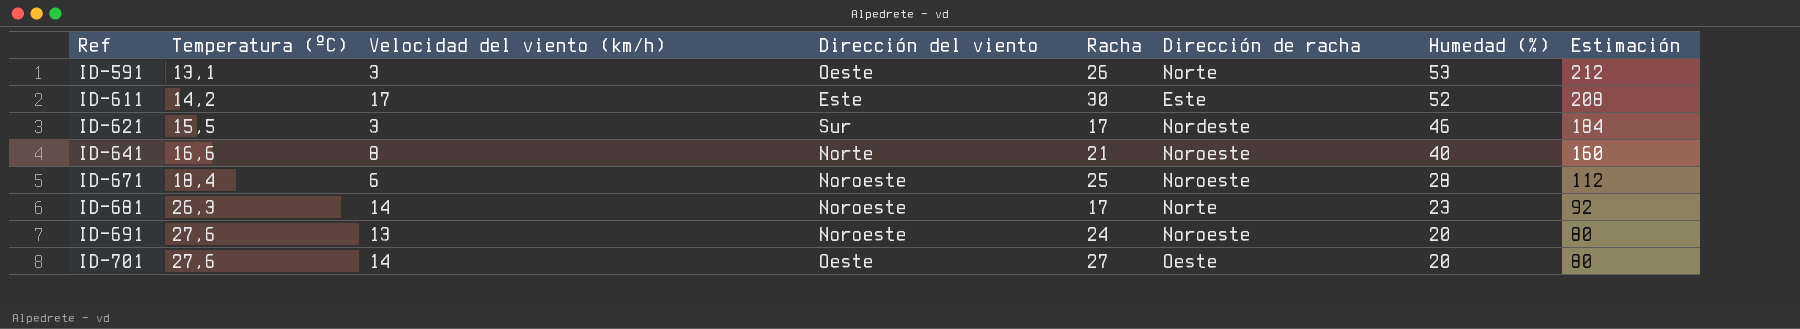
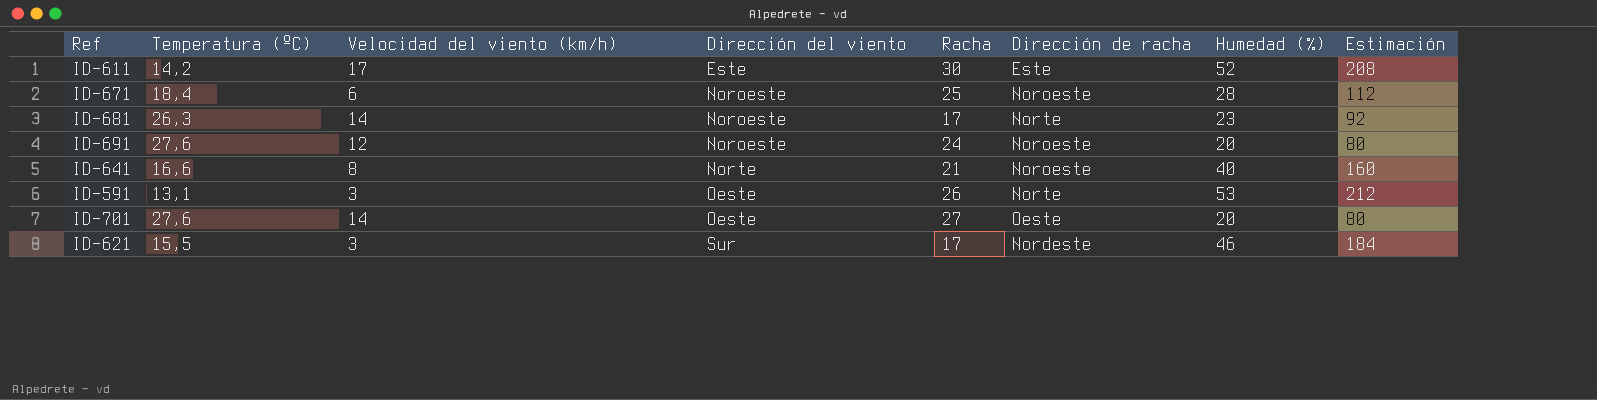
row order: Ref ascending -> Dirección del viento ascending
ID-691 | Velocidad del viento (km/h): 13 -> 12

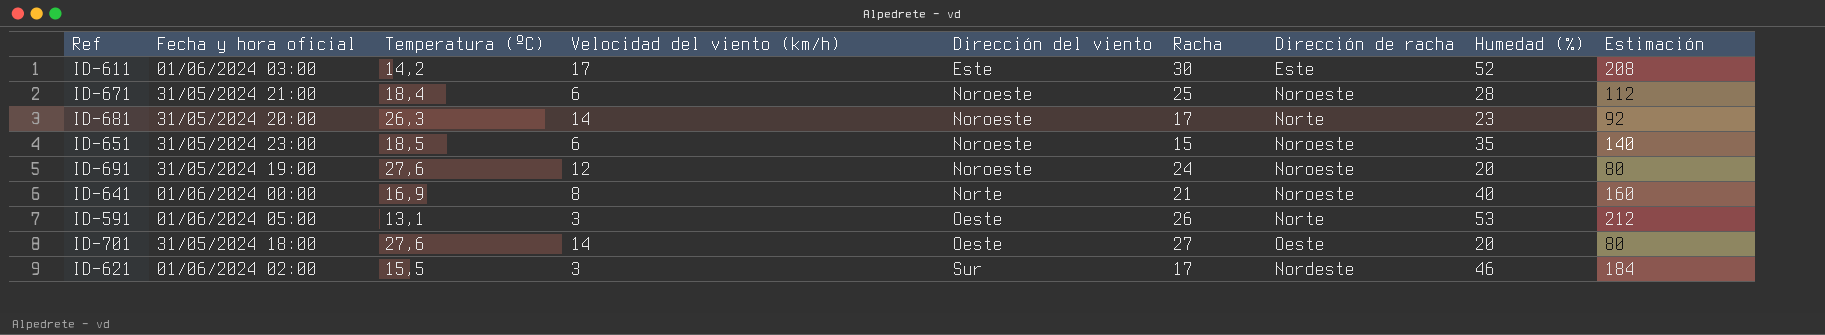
column Fecha y hora oficial | position: none -> 2
row ID-651: none -> 31/05/2024 23:00 | 18,5 | 6 | Noroeste | 15 | Noroeste | 35 | 140
ID-641 | Temperatura (ºC): 16,6 -> 16,9

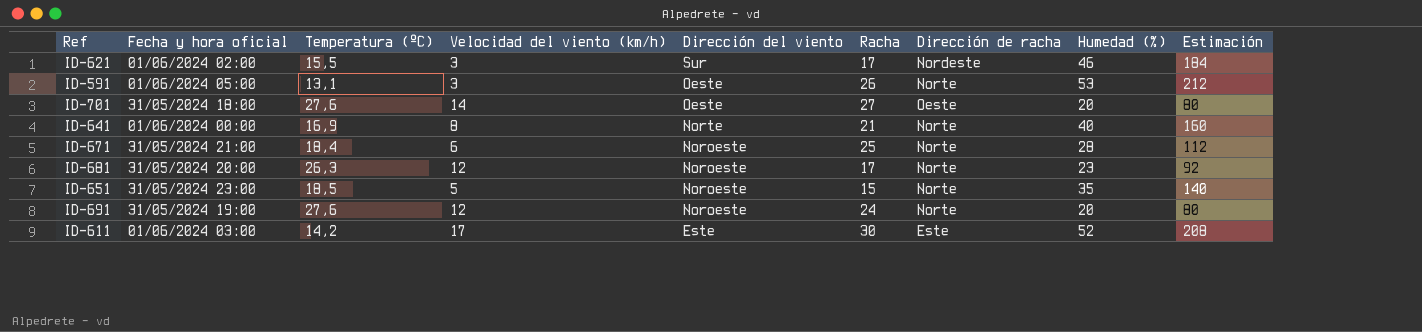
row order: Dirección del viento ascending -> Dirección del viento descending
ID-641 | Dirección de racha: Noroeste -> Norte
ID-671 | Dirección de racha: Noroeste -> Norte
ID-681 | Velocidad del viento (km/h): 14 -> 12
ID-651 | Velocidad del viento (km/h): 6 -> 5
ID-651 | Dirección de racha: Noroeste -> Norte
ID-691 | Dirección de racha: Noroeste -> Norte

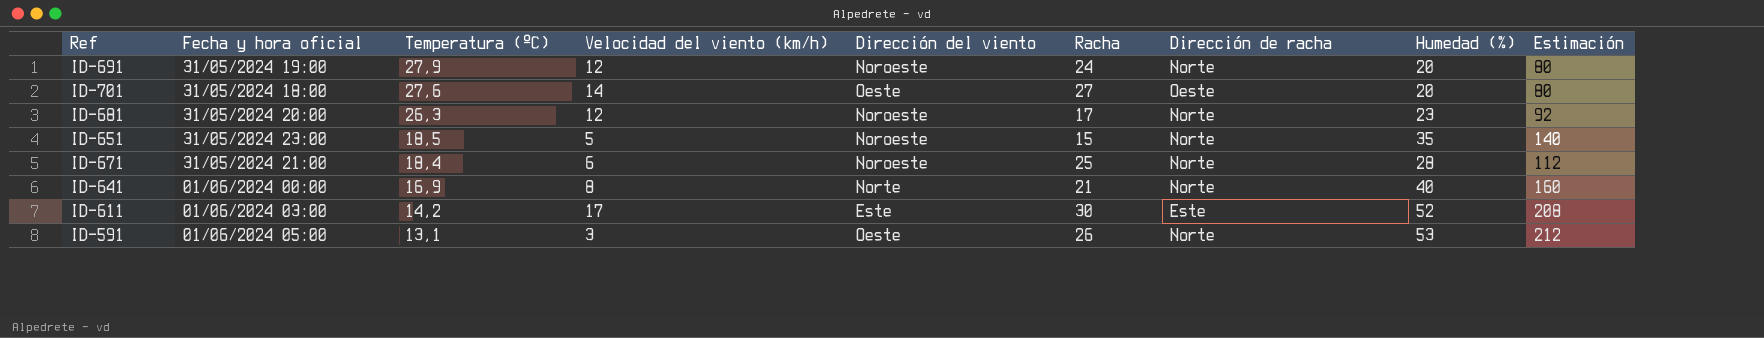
row order: Dirección del viento descending -> Temperatura (ºC) descending
row ID-621: 01/06/2024 02:00 | 15,5 | 3 | Sur | 17 | Nordeste | 46 | 184 -> none
ID-691 | Temperatura (ºC): 27,6 -> 27,9

